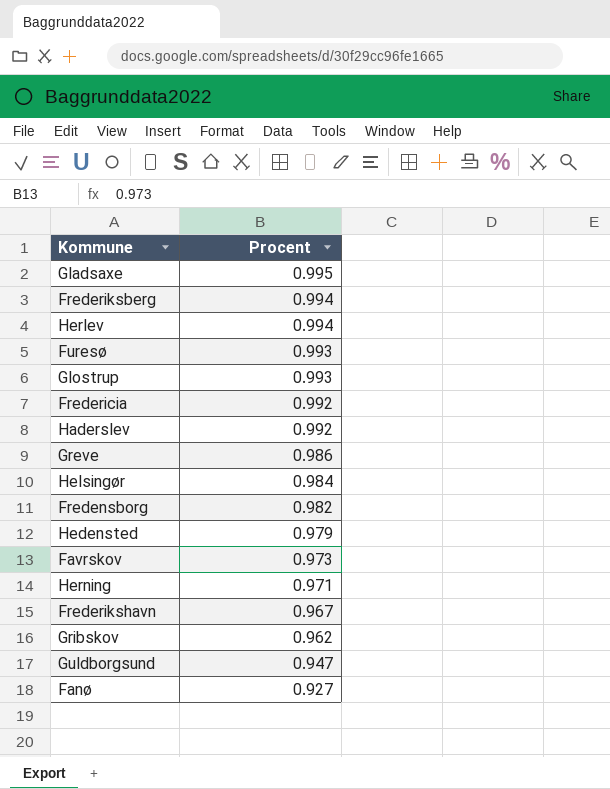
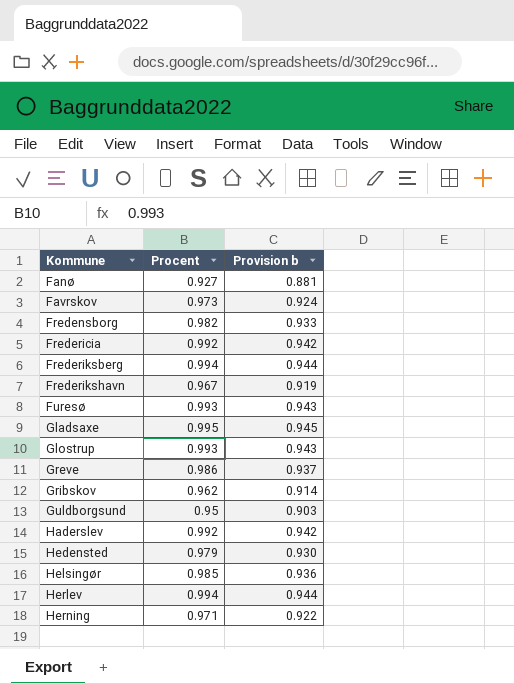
row order: Procent descending -> Kommune ascending
column Provision b | formula: none -> [Procent] * 0.95
Guldborgsund | Procent: 0.947 -> 0.95
Helsingør | Procent: 0.984 -> 0.985

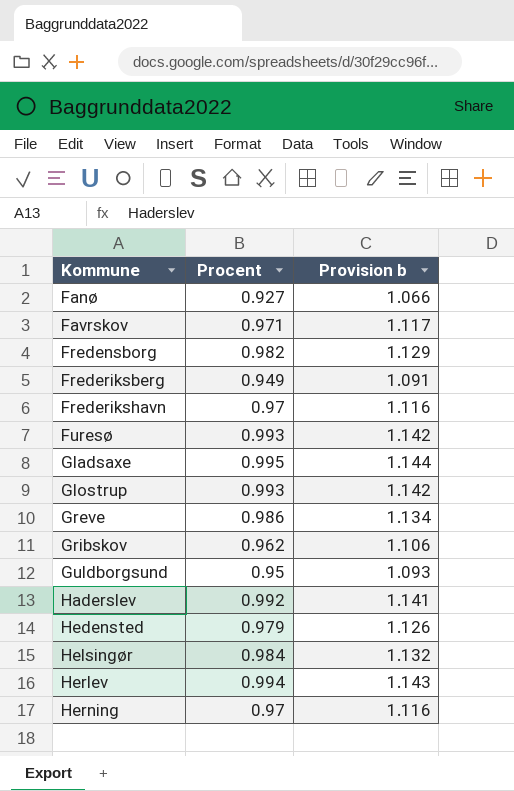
column Provision b | formula: [Procent] * 0.95 -> [Procent] * 1.15
row Fredericia: 0.992 | 0.942 -> none
Favrskov | Procent: 0.973 -> 0.971
Frederiksberg | Procent: 0.994 -> 0.949
Frederikshavn | Procent: 0.967 -> 0.97
Helsingør | Procent: 0.985 -> 0.984
Herning | Procent: 0.971 -> 0.97

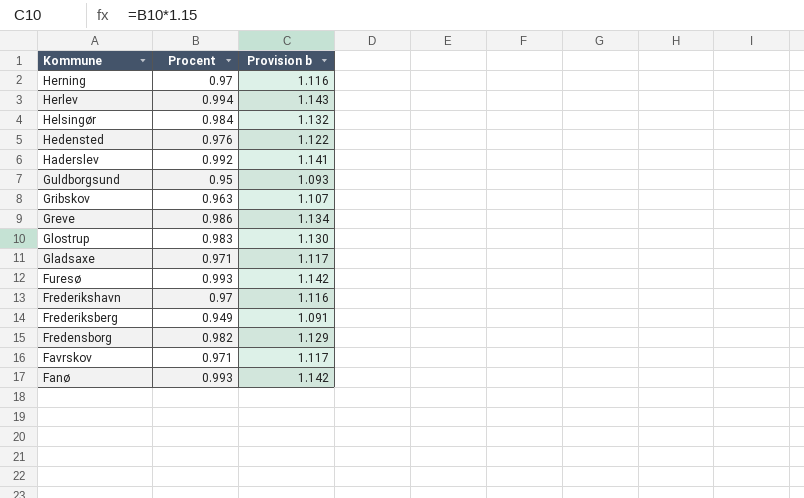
row order: Kommune ascending -> Kommune descending
Hedensted | Procent: 0.979 -> 0.976
Hedensted | Provision b: 1.126 -> 1.122
Gribskov | Procent: 0.962 -> 0.963
Gribskov | Provision b: 1.106 -> 1.107
Glostrup | Procent: 0.993 -> 0.983
Glostrup | Provision b: 1.142 -> 1.130
Gladsaxe | Procent: 0.995 -> 0.971
Gladsaxe | Provision b: 1.144 -> 1.117
Fanø | Procent: 0.927 -> 0.993
Fanø | Provision b: 1.066 -> 1.142

